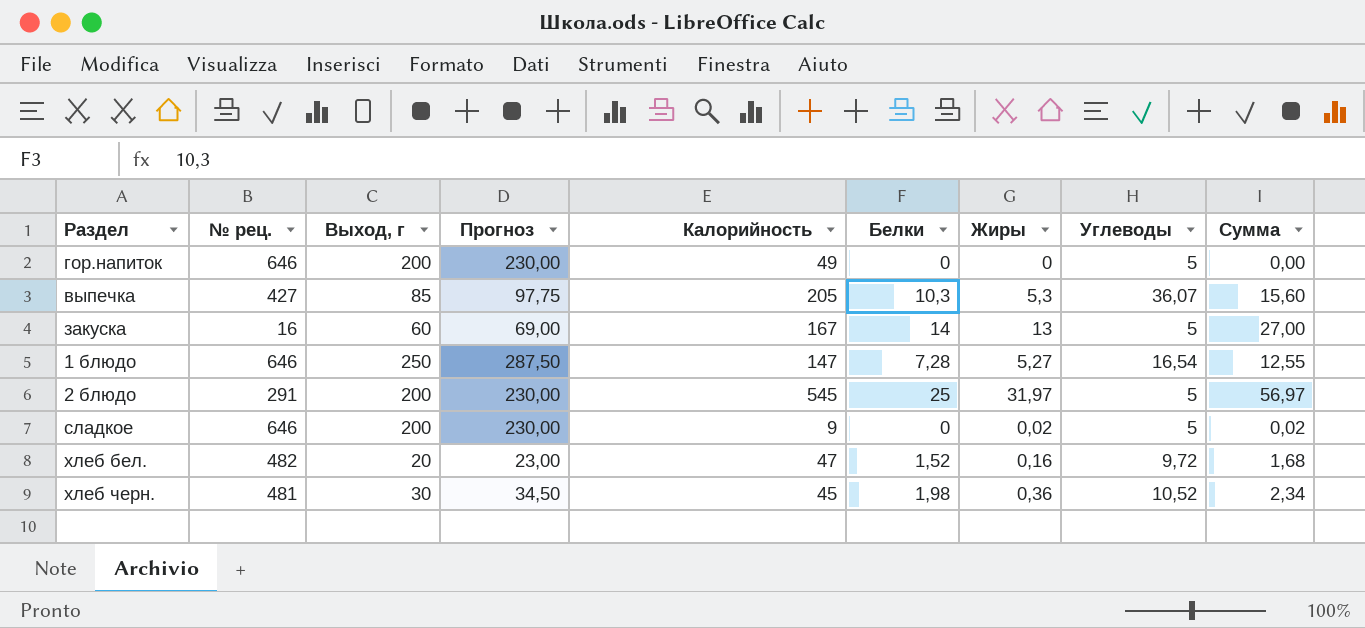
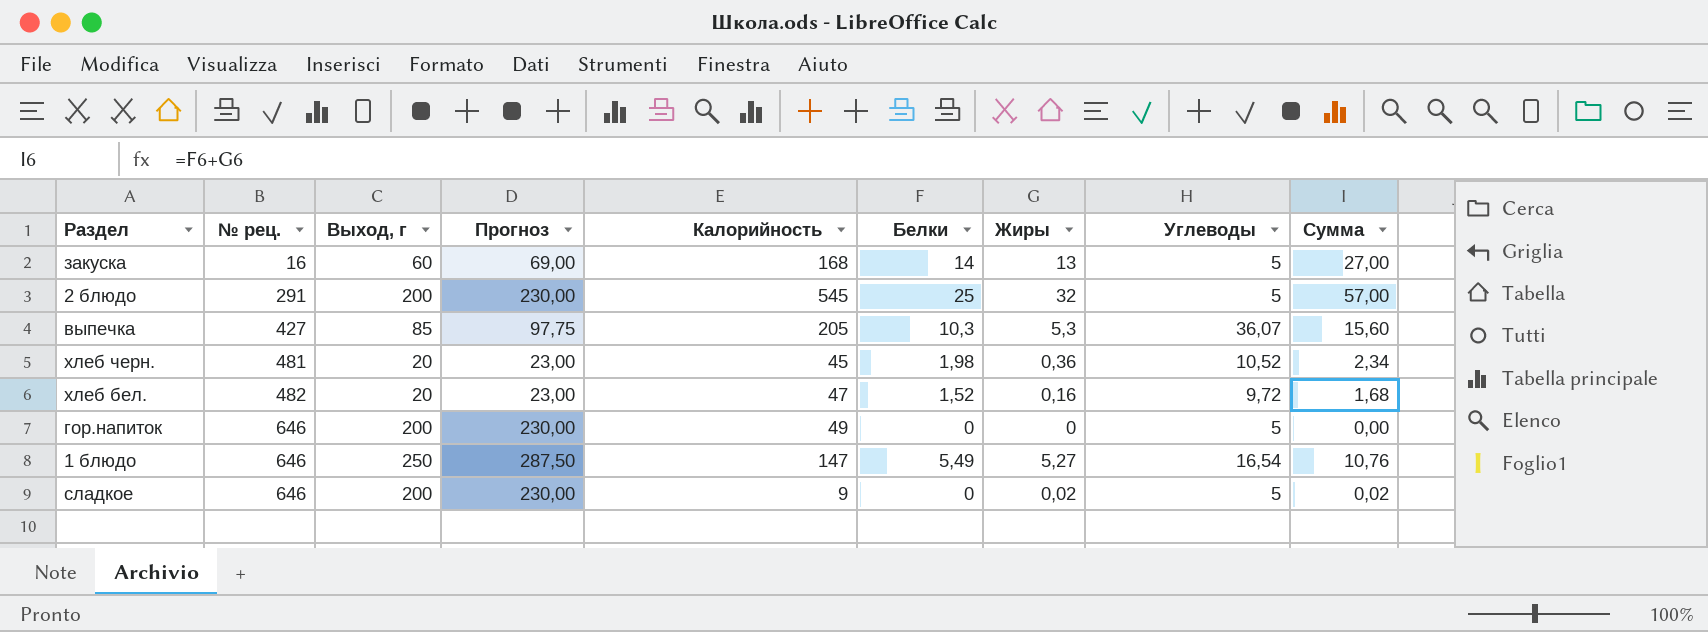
row order: none -> № рец. ascending
закуска | Калорийность: 167 -> 168
2 блюдо | Жиры: 31,97 -> 32
2 блюдо | Сумма: 56,97 -> 57,00
хлеб черн. | Выход, г: 30 -> 20
хлеб черн. | Прогноз: 34,50 -> 23,00
1 блюдо | Белки: 7,28 -> 5,49
1 блюдо | Сумма: 12,55 -> 10,76

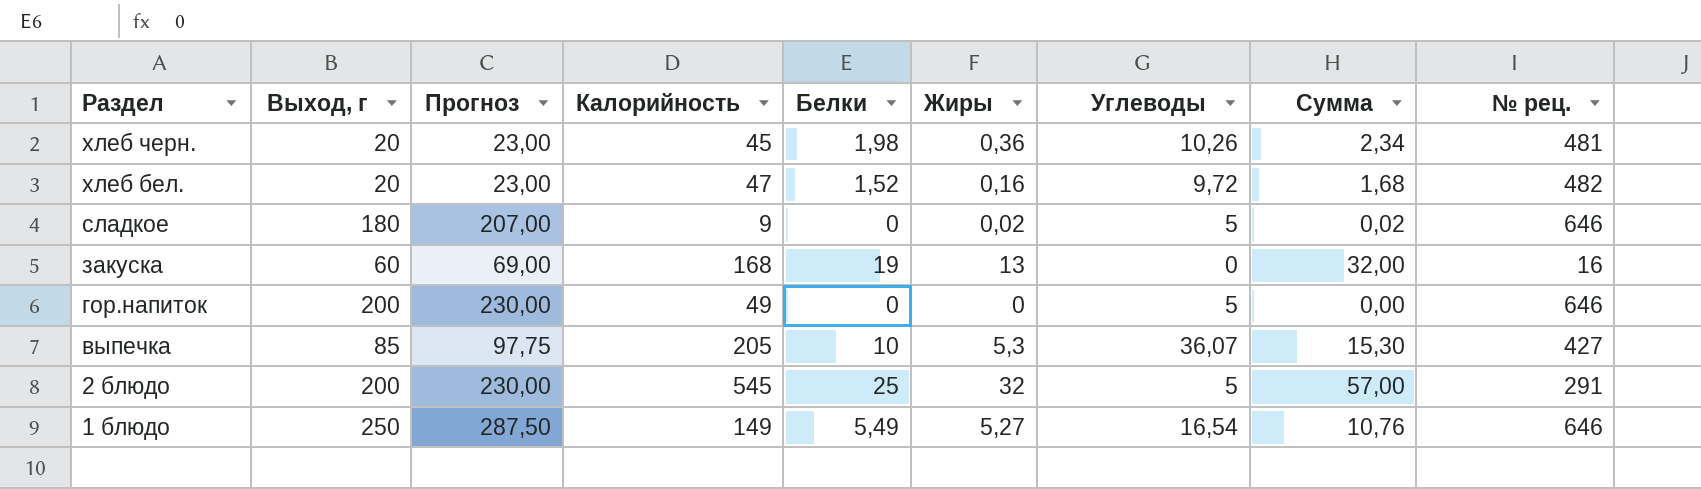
row order: № рец. ascending -> Раздел descending
column № рец. | position: 2 -> 9
хлеб черн. | Углеводы: 10,52 -> 10,26
сладкое | Выход, г: 200 -> 180
сладкое | Прогноз: 230,00 -> 207,00
закуска | Белки: 14 -> 19
закуска | Углеводы: 5 -> 0
закуска | Сумма: 27,00 -> 32,00
выпечка | Белки: 10,3 -> 10
выпечка | Сумма: 15,60 -> 15,30
1 блюдо | Калорийность: 147 -> 149

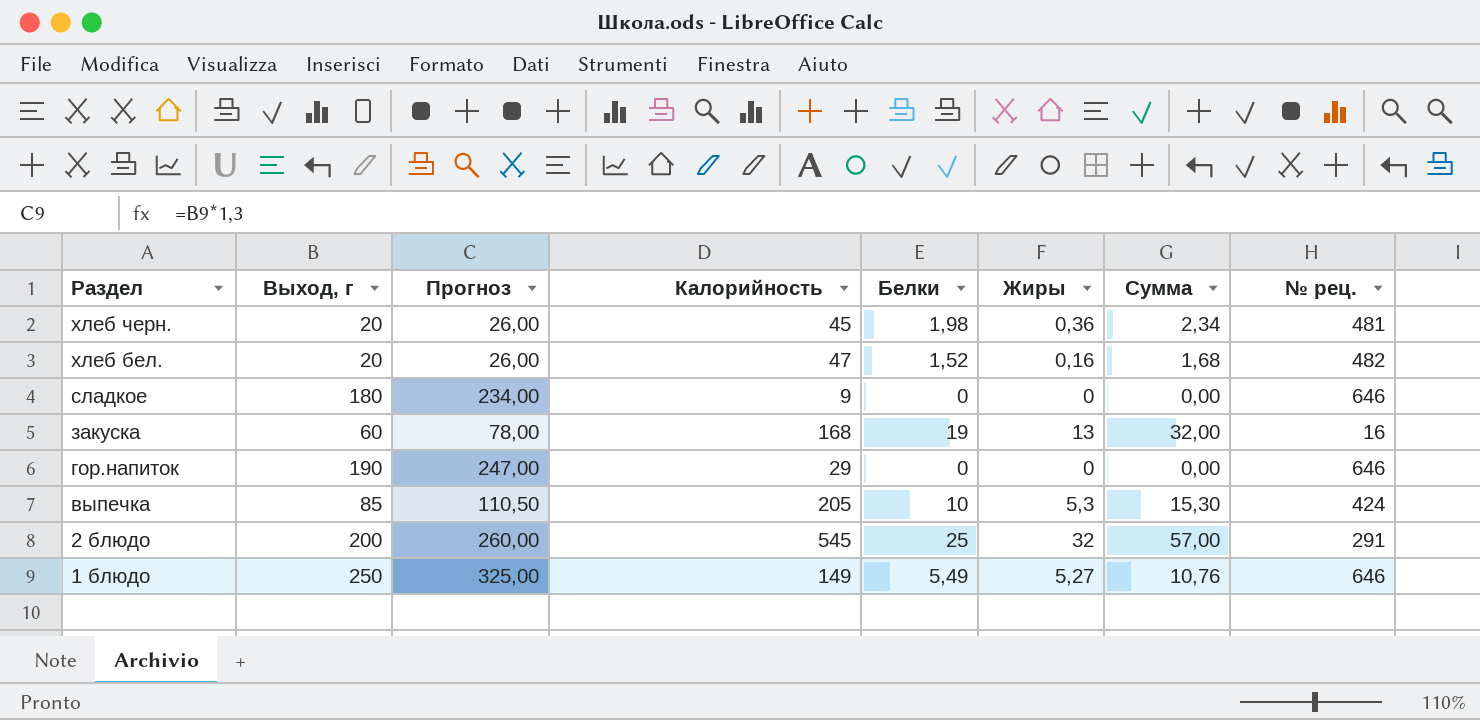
column Углеводы | position: 7 -> none
column Прогноз | formula: [Выход, г] * 1,15 -> [Выход, г] * 1,3
сладкое | Жиры: 0,02 -> 0
сладкое | Сумма: 0,02 -> 0,00
гор.напиток | Выход, г: 200 -> 190
гор.напиток | Калорийность: 49 -> 29
выпечка | № рец.: 427 -> 424

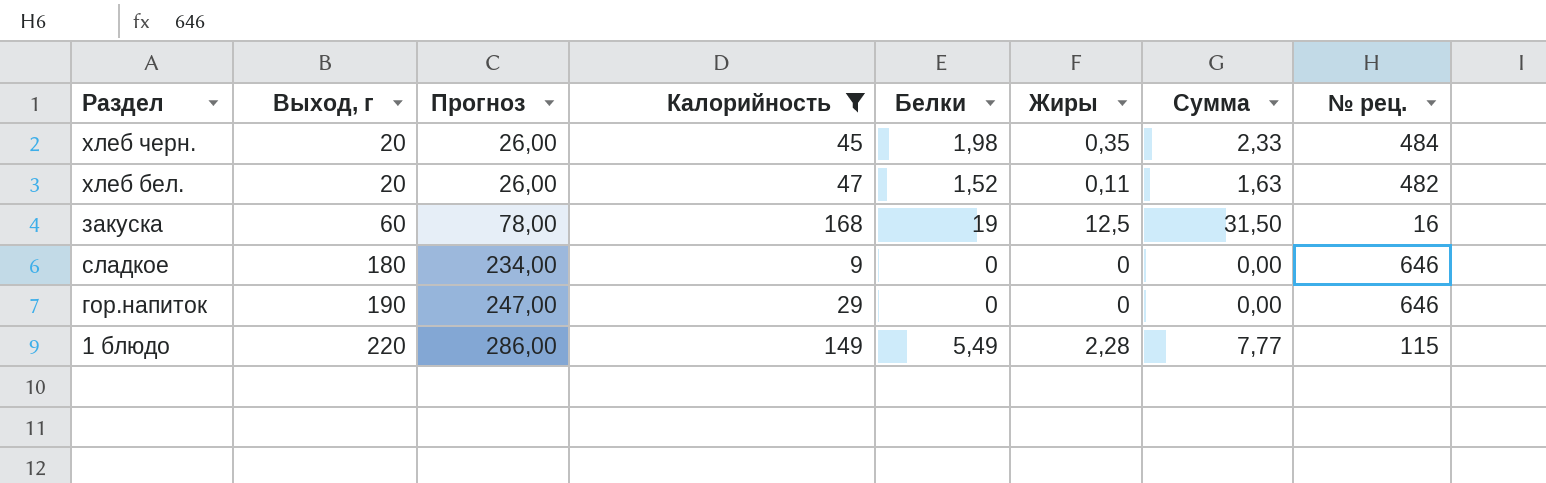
filter: none -> Калорийность <= 168
row order: Раздел descending -> Выход, г ascending
хлеб черн. | Жиры: 0,36 -> 0,35
хлеб черн. | Сумма: 2,34 -> 2,33
хлеб черн. | № рец.: 481 -> 484
хлеб бел. | Жиры: 0,16 -> 0,11
хлеб бел. | Сумма: 1,68 -> 1,63
закуска | Жиры: 13 -> 12,5
закуска | Сумма: 32,00 -> 31,50
1 блюдо | Выход, г: 250 -> 220
1 блюдо | Прогноз: 325,00 -> 286,00
1 блюдо | Жиры: 5,27 -> 2,28
1 блюдо | Сумма: 10,76 -> 7,77
1 блюдо | № рец.: 646 -> 115

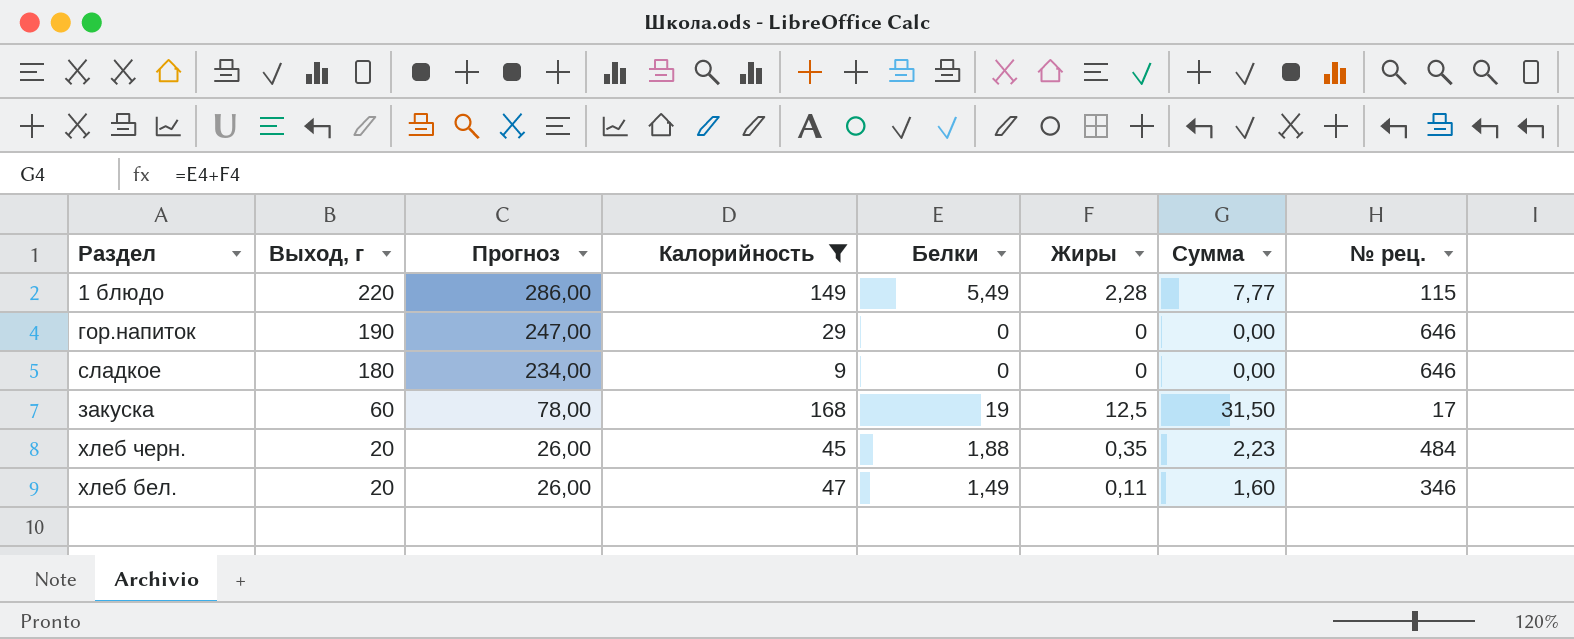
row order: Выход, г ascending -> Выход, г descending
закуска | № рец.: 16 -> 17
хлеб черн. | Белки: 1,98 -> 1,88
хлеб черн. | Сумма: 2,33 -> 2,23
хлеб бел. | Белки: 1,52 -> 1,49
хлеб бел. | Сумма: 1,63 -> 1,60
хлеб бел. | № рец.: 482 -> 346

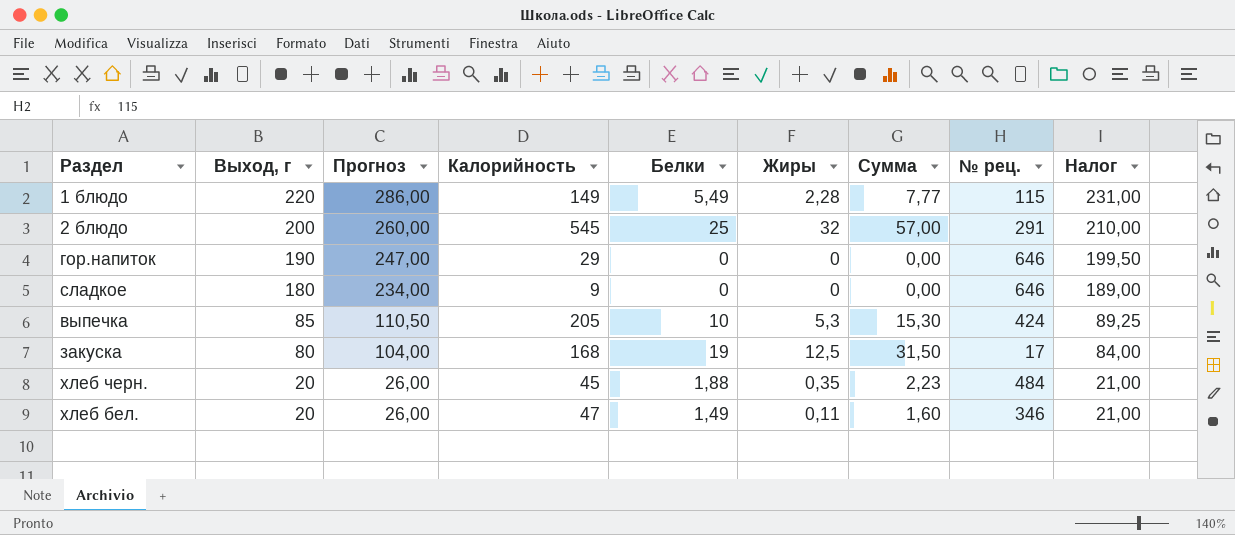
filter: Калорийность <= 168 -> none
column Налог | formula: none -> [Выход, г] * 1,05
закуска | Выход, г: 60 -> 80
закуска | Прогноз: 78,00 -> 104,00

